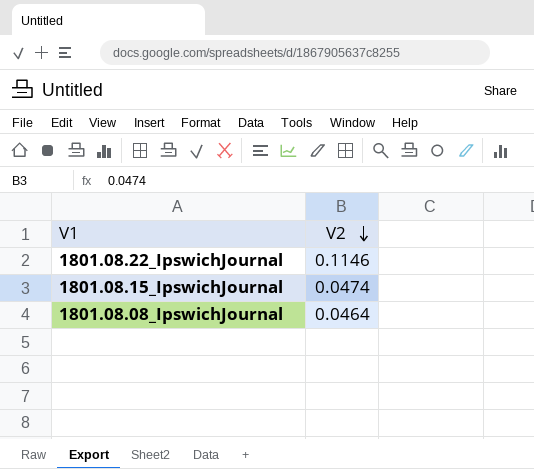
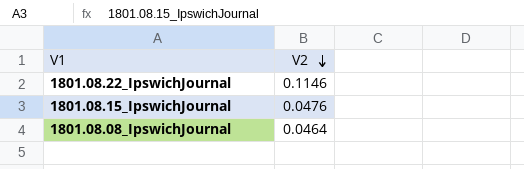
1801.08.15_IpswichJournal | V2: 0.0474 -> 0.0476

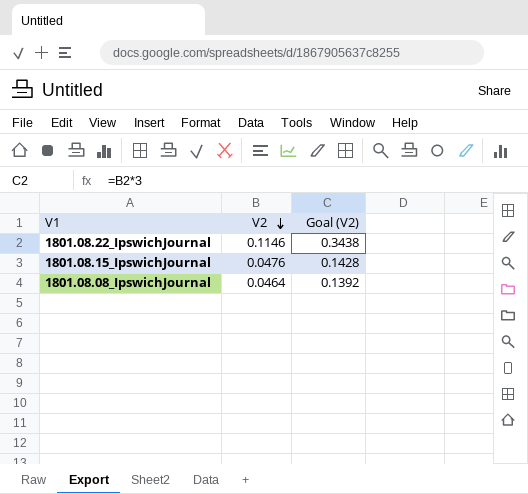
column Goal (V2) | formula: none -> [V2] * 3

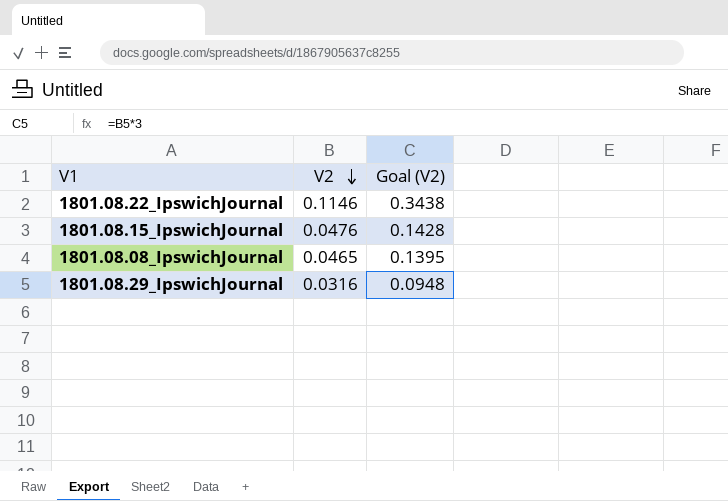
1801.08.08_IpswichJournal | V2: 0.0464 -> 0.0465
1801.08.08_IpswichJournal | Goal (V2): 0.1392 -> 0.1395
row 1801.08.29_IpswichJournal: none -> 0.0316 | 0.0948

